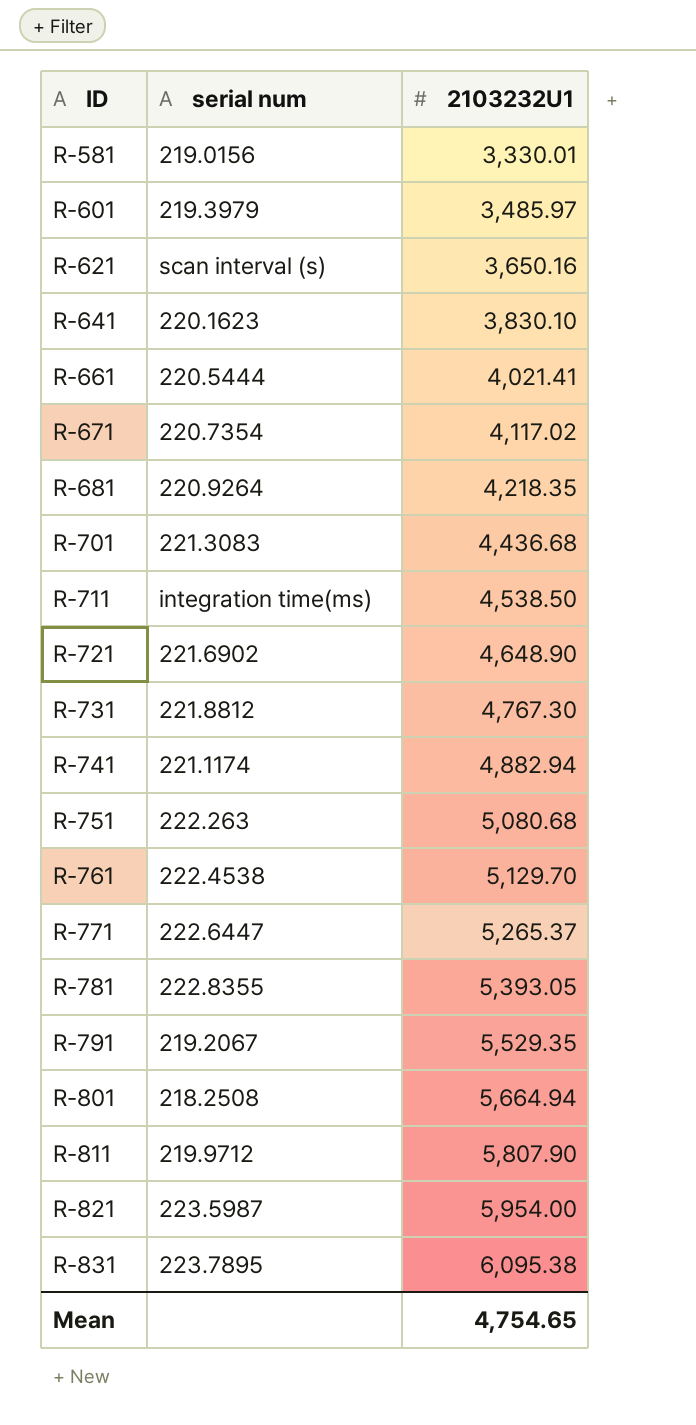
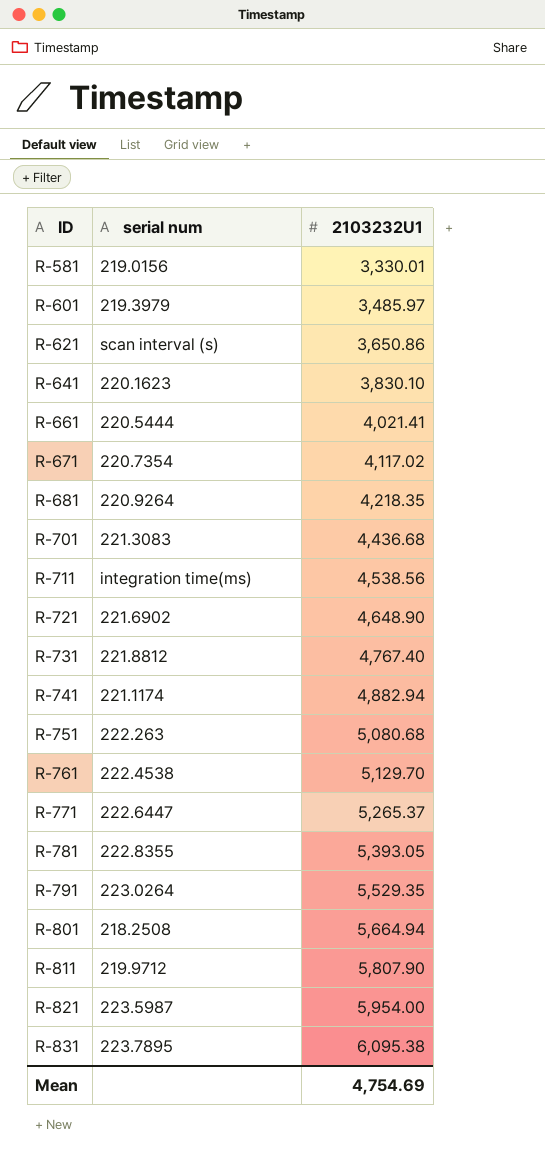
R-621 | 2103232U1: 3,650.16 -> 3,650.86
R-711 | 2103232U1: 4,538.50 -> 4,538.56
R-731 | 2103232U1: 4,767.30 -> 4,767.40
R-791 | serial num: 219.2067 -> 223.0264
Mean | 2103232U1: 4,754.65 -> 4,754.69

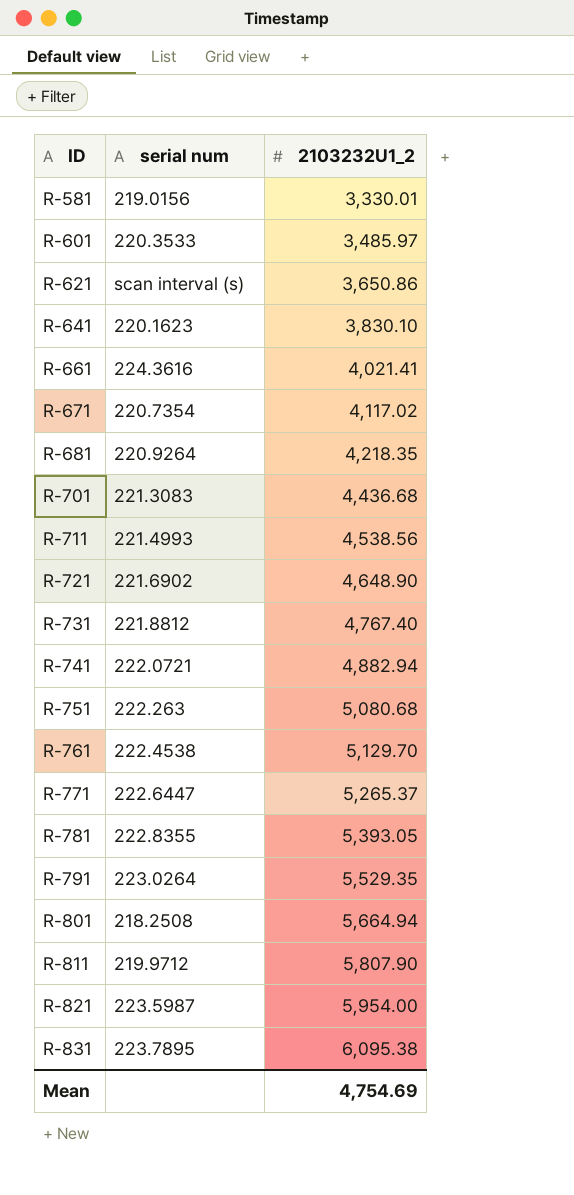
column name: 2103232U1 -> 2103232U1_2
R-601 | serial num: 219.3979 -> 220.3533
R-661 | serial num: 220.5444 -> 224.3616
R-711 | serial num: integration time(ms) -> 221.4993
R-741 | serial num: 221.1174 -> 222.0721

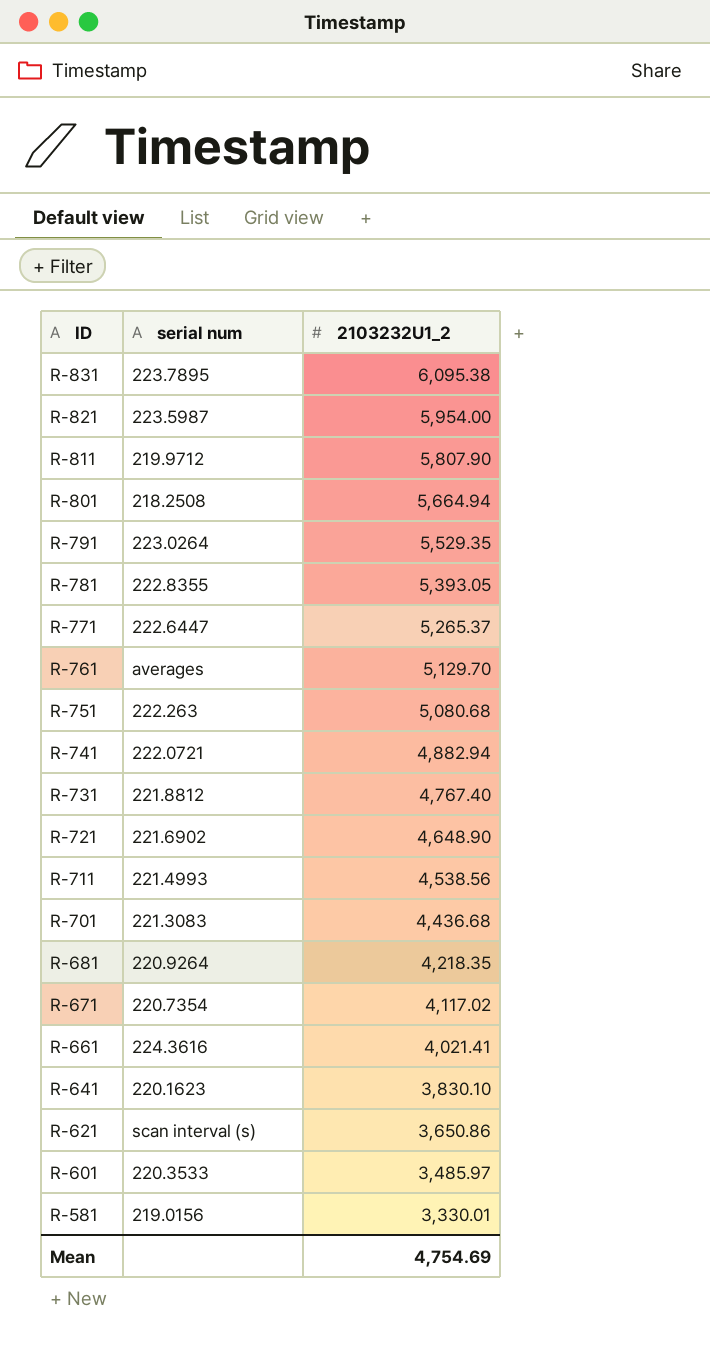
row order: ID ascending -> ID descending
R-761 | serial num: 222.4538 -> averages

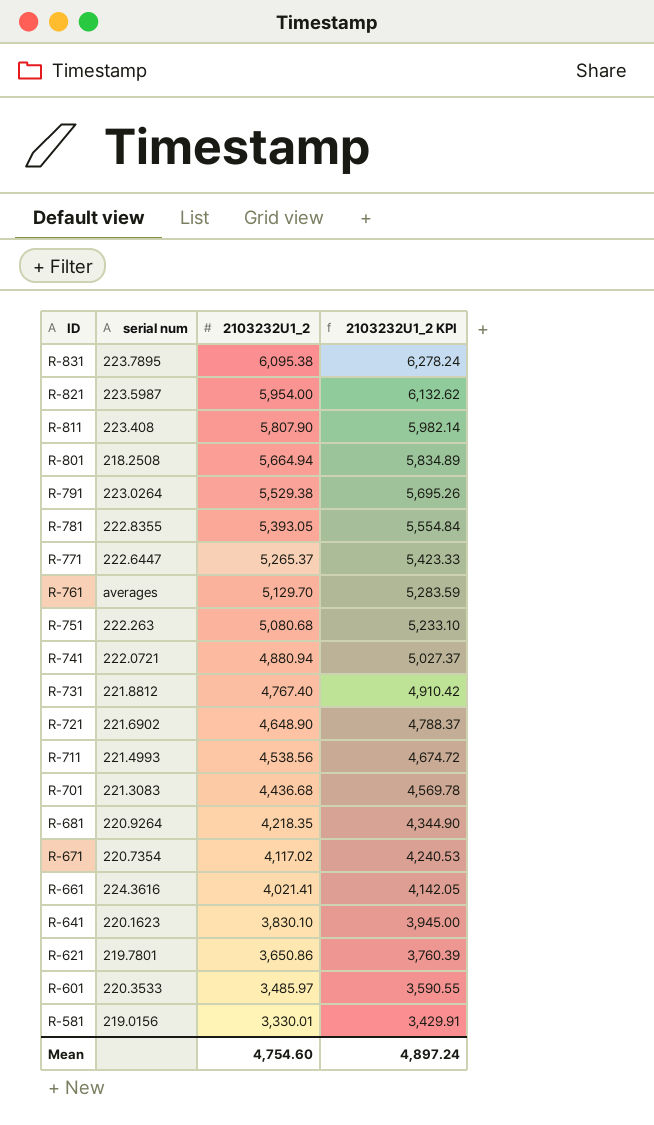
column 2103232U1_2 KPI | formula: none -> [2103232U1_2] * 1.03
R-811 | serial num: 219.9712 -> 223.408
R-791 | 2103232U1_2: 5,529.35 -> 5,529.38
R-741 | 2103232U1_2: 4,882.94 -> 4,880.94
R-621 | serial num: scan interval (s) -> 219.7801
Mean | 2103232U1_2: 4,754.69 -> 4,754.60

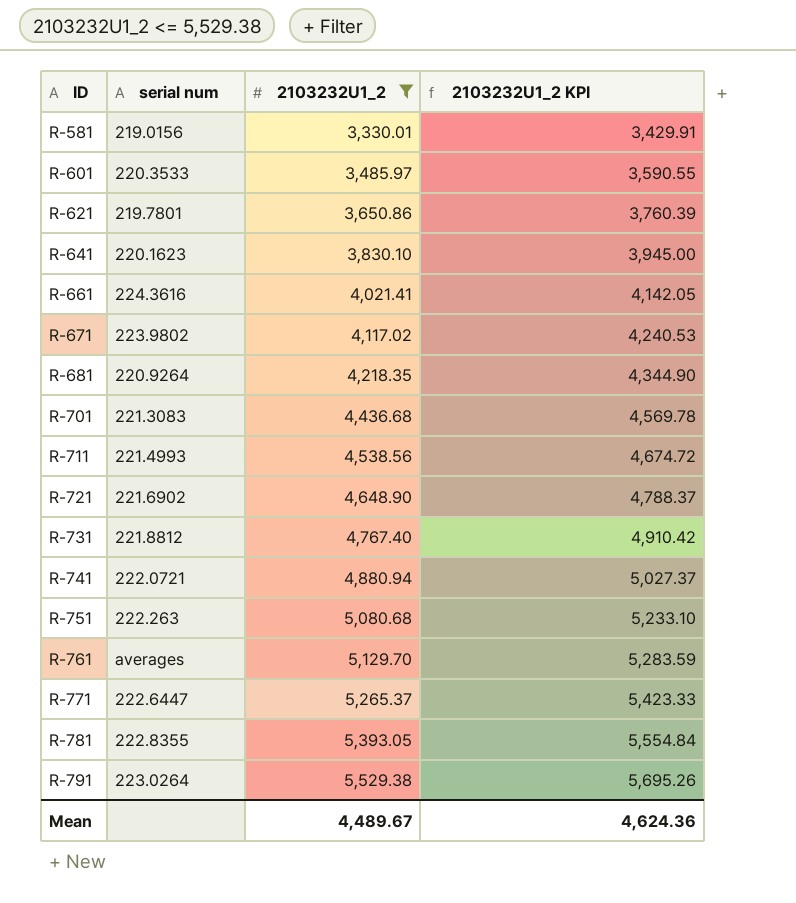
filter: none -> 2103232U1_2 <= 5,529.38
row order: ID descending -> ID ascending
R-671 | serial num: 220.7354 -> 223.9802
Mean | 2103232U1_2: 4,754.60 -> 4,489.67
Mean | 2103232U1_2 KPI: 4,897.24 -> 4,624.36

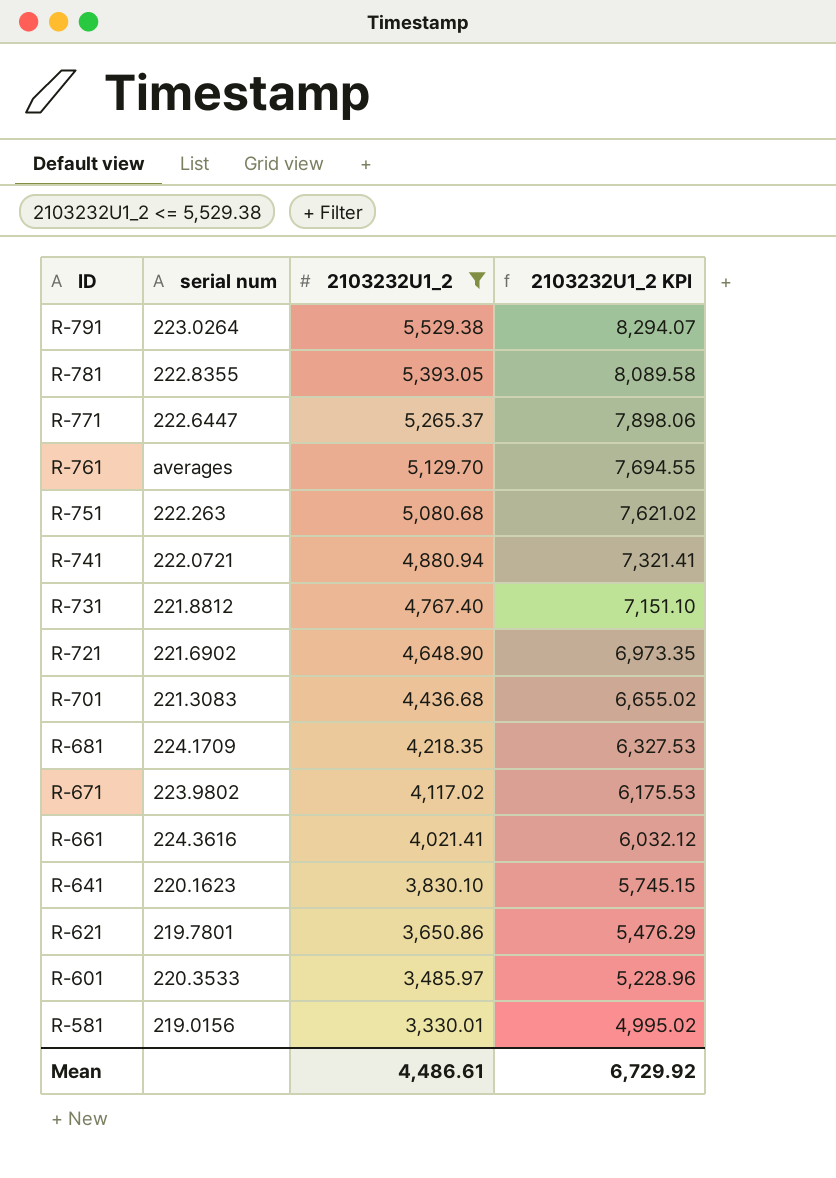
row order: ID ascending -> ID descending
column 2103232U1_2 KPI | formula: [2103232U1_2] * 1.03 -> [2103232U1_2] * 1.5
row R-711: 221.4993 | 4,538.56 | 4,674.72 -> none
R-681 | serial num: 220.9264 -> 224.1709
Mean | 2103232U1_2: 4,489.67 -> 4,486.61
Mean | 2103232U1_2 KPI: 4,624.36 -> 6,729.92

